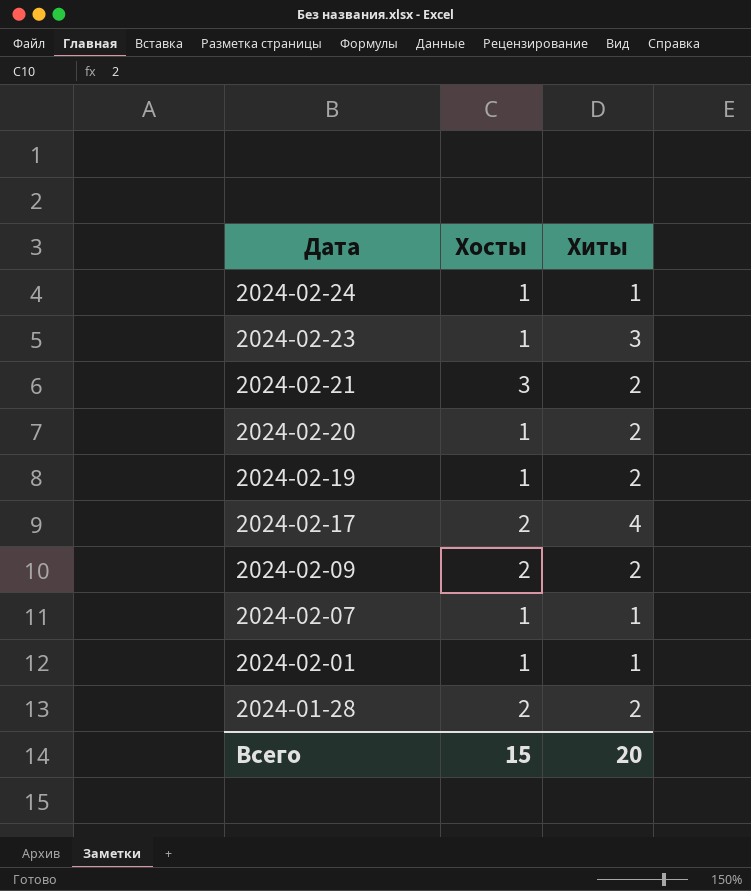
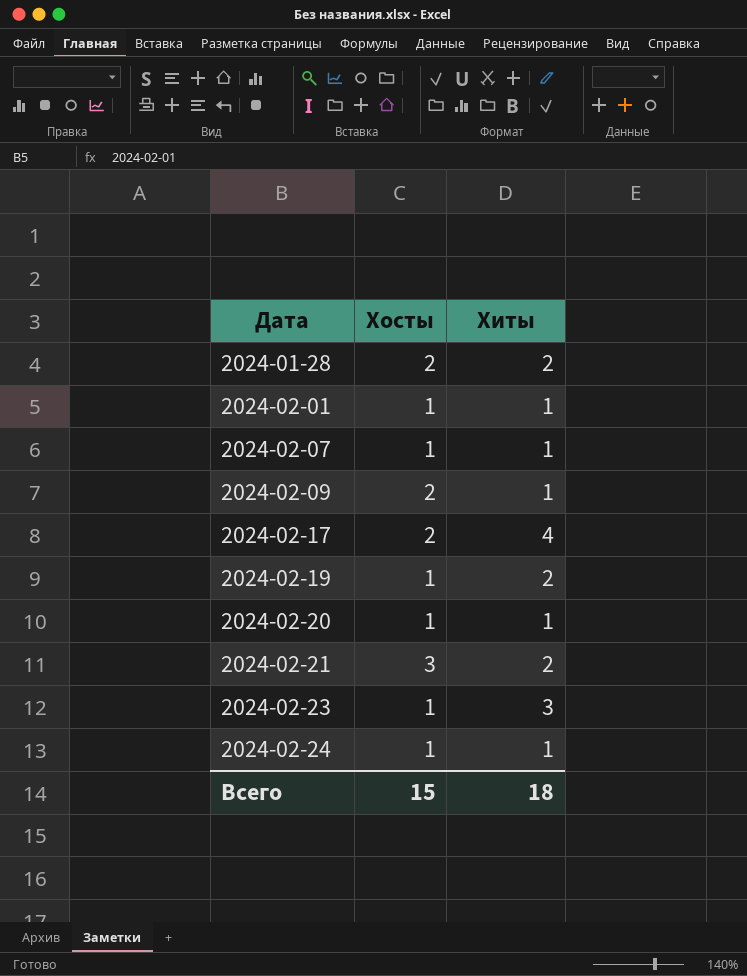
row order: Дата descending -> Дата ascending
2024-02-09 | Хиты: 2 -> 1
2024-02-20 | Хиты: 2 -> 1
Всего | Хиты: 20 -> 18

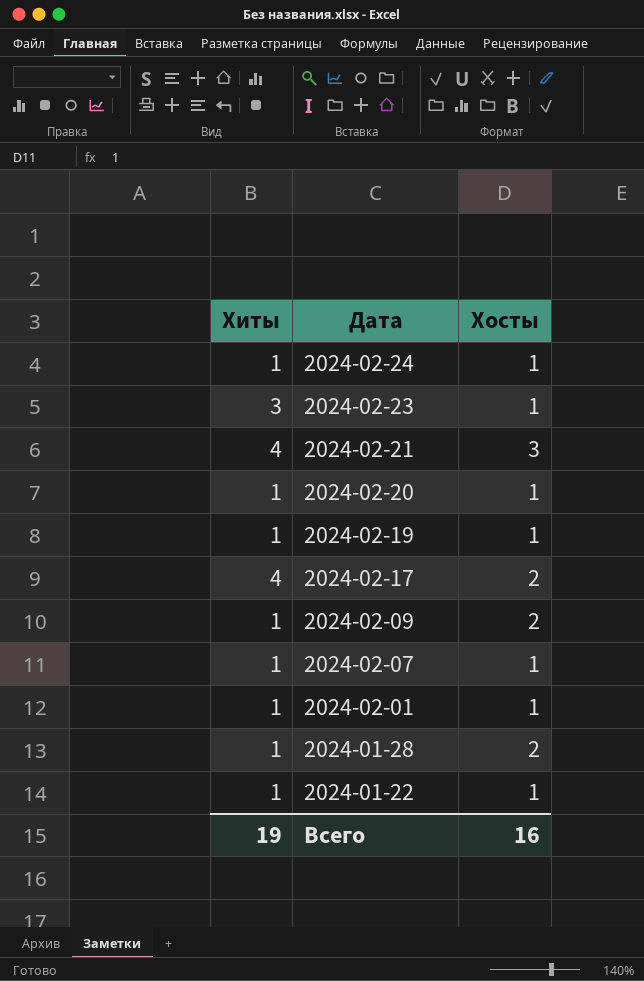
row order: Дата ascending -> Дата descending
column Хиты | position: 3 -> 1
2024-02-21 | Хиты: 2 -> 4
2024-02-19 | Хиты: 2 -> 1
2024-01-28 | Хиты: 2 -> 1
row 2024-01-22: none -> 1 | 1
Всего | Хиты: 18 -> 19
Всего | Хосты: 15 -> 16

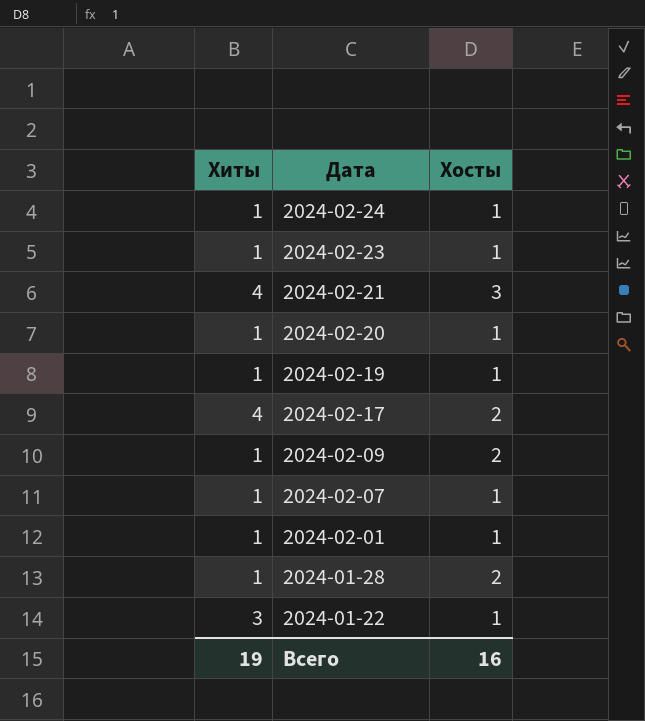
2024-02-23 | Хиты: 3 -> 1
2024-01-22 | Хиты: 1 -> 3

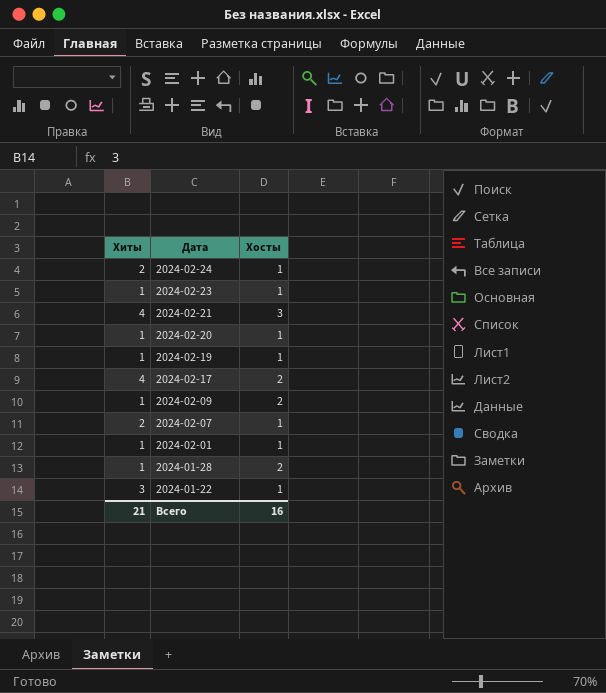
2024-02-24 | Хиты: 1 -> 2
2024-02-07 | Хиты: 1 -> 2
Всего | Хиты: 19 -> 21

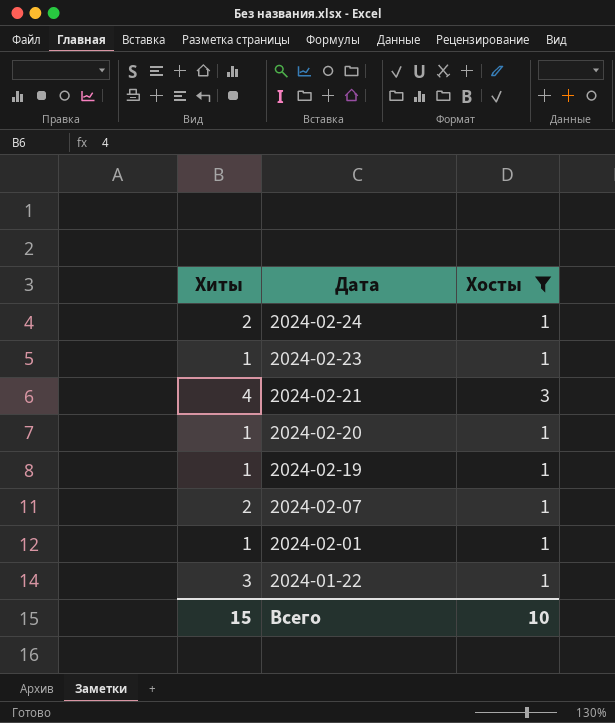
filter: none -> Хосты != 2
Всего | Хиты: 21 -> 15
Всего | Хосты: 16 -> 10

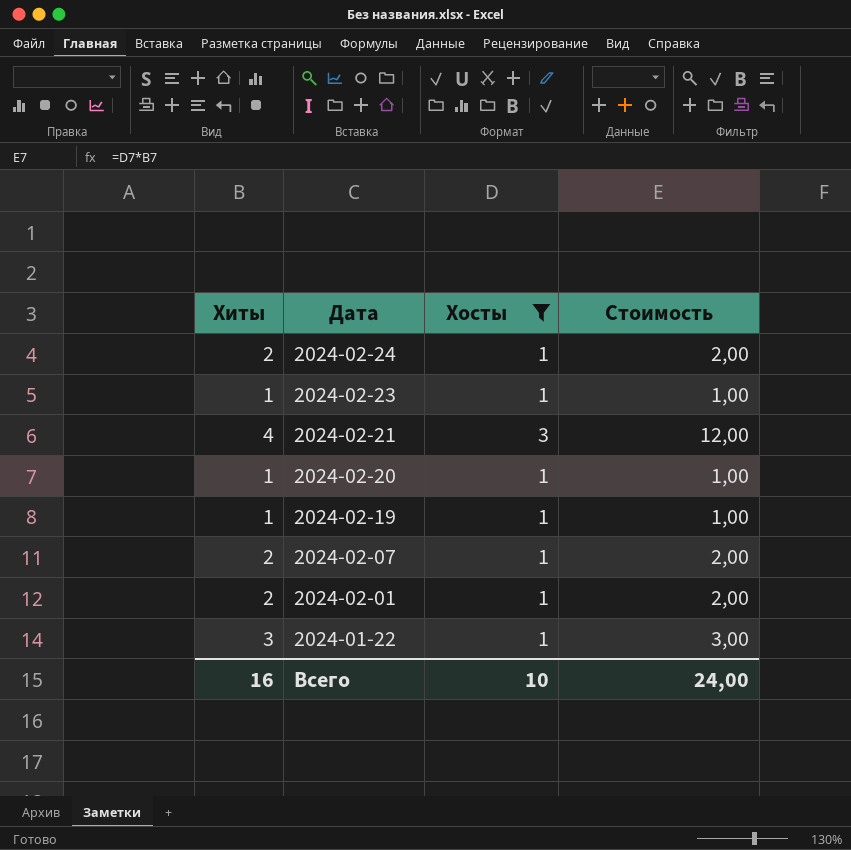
column Стоимость | formula: none -> [Хиты] * [Хосты]
2024-02-01 | Хиты: 1 -> 2
Всего | Хиты: 15 -> 16

